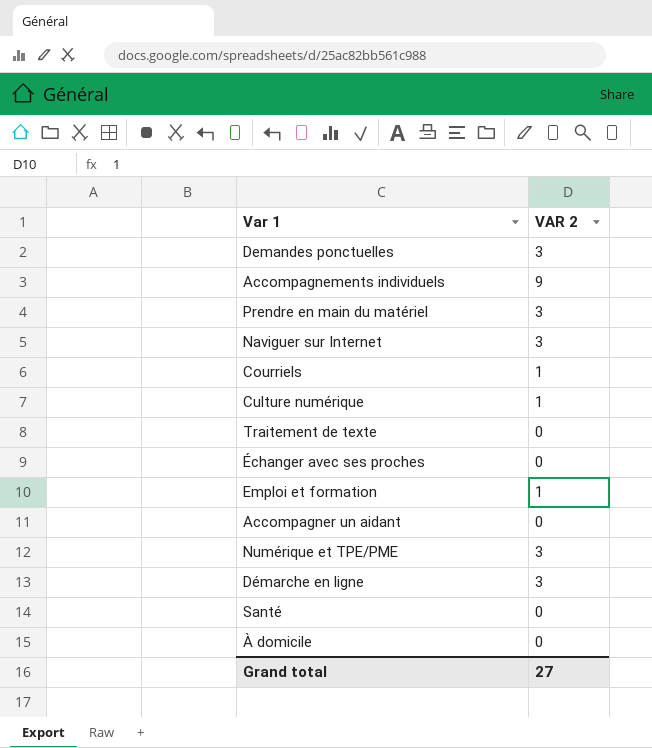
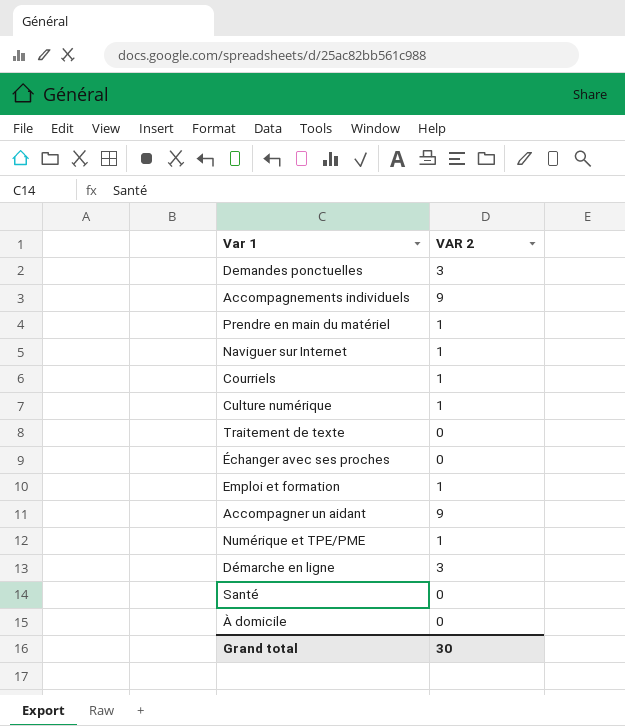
Prendre en main du matériel | VAR 2: 3 -> 1
Naviguer sur Internet | VAR 2: 3 -> 1
Accompagner un aidant | VAR 2: 0 -> 9
Numérique et TPE/PME | VAR 2: 3 -> 1
Grand total | VAR 2: 27 -> 30

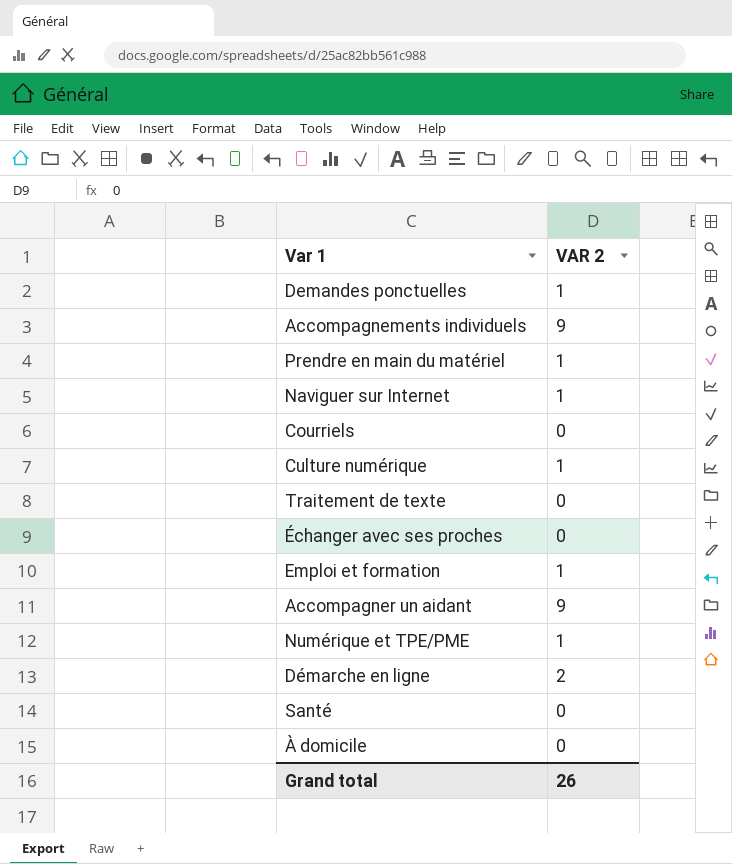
Demandes ponctuelles | VAR 2: 3 -> 1
Courriels | VAR 2: 1 -> 0
Démarche en ligne | VAR 2: 3 -> 2
Grand total | VAR 2: 30 -> 26

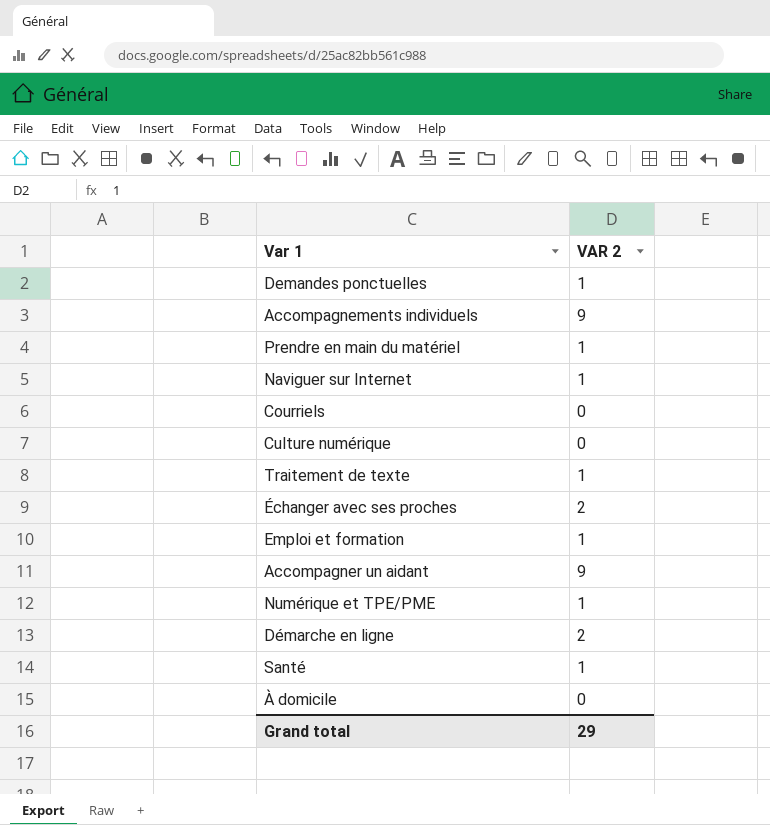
Culture numérique | VAR 2: 1 -> 0
Traitement de texte | VAR 2: 0 -> 1
Échanger avec ses proches | VAR 2: 0 -> 2
Santé | VAR 2: 0 -> 1
Grand total | VAR 2: 26 -> 29

